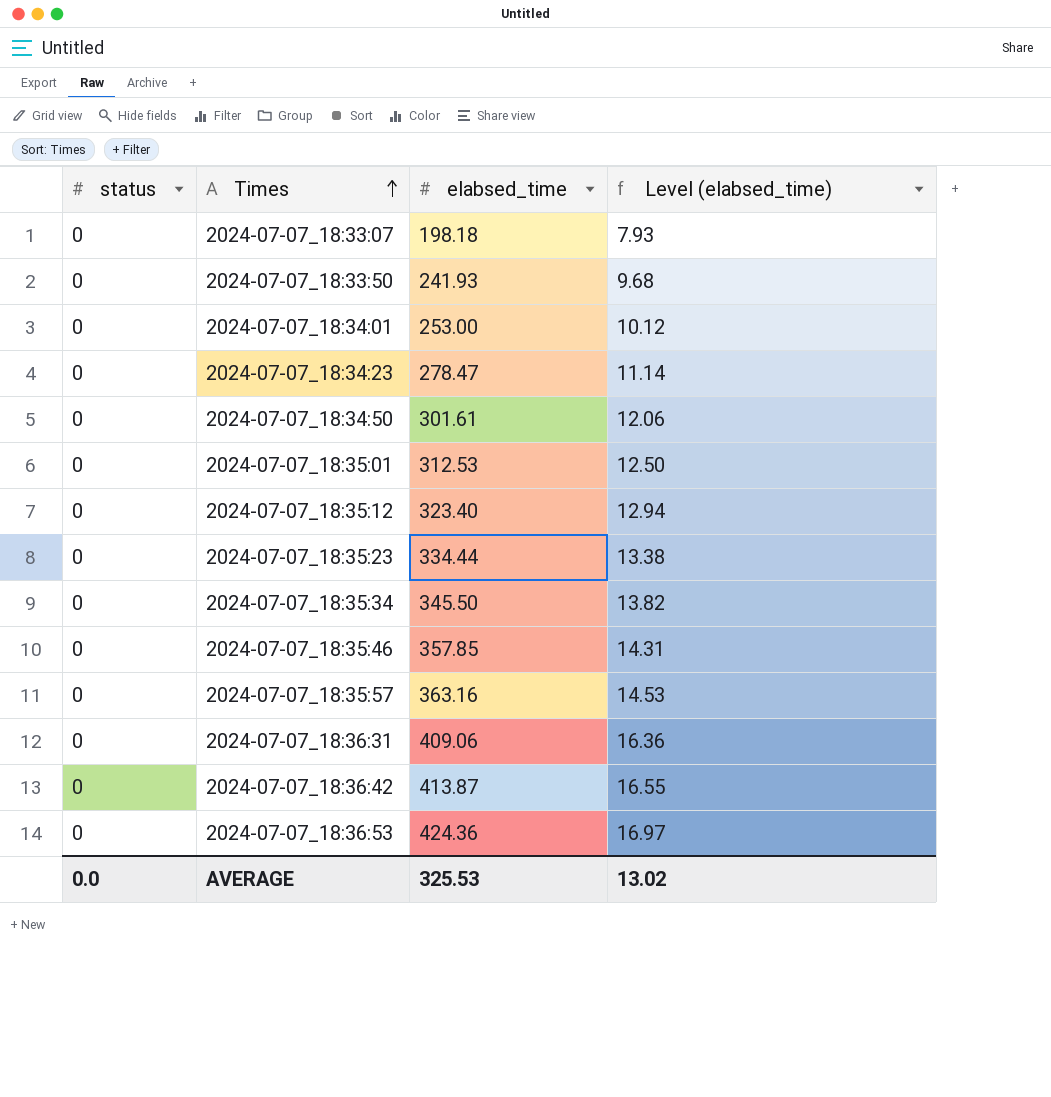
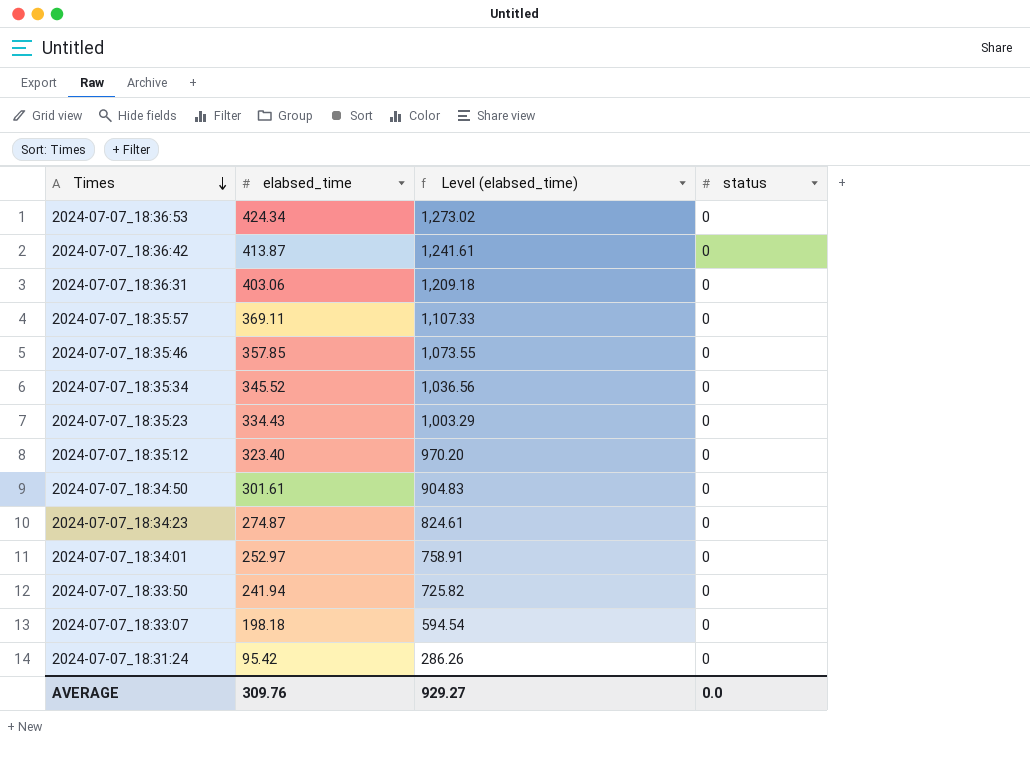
row order: Times ascending -> Times descending
column Level (elabsed_time) | formula: [elabsed_time] * 0.04 -> [elabsed_time] * 3
column status | position: 1 -> 4
row 2024-07-07_18:35:01: 0 | 312.53 | 12.50 -> none
2024-07-07_18:36:53 | elabsed_time: 424.36 -> 424.34
2024-07-07_18:36:31 | elabsed_time: 409.06 -> 403.06
2024-07-07_18:35:57 | elabsed_time: 363.16 -> 369.11
2024-07-07_18:35:34 | elabsed_time: 345.50 -> 345.52
2024-07-07_18:35:23 | elabsed_time: 334.44 -> 334.43
2024-07-07_18:34:23 | elabsed_time: 278.47 -> 274.87
2024-07-07_18:34:01 | elabsed_time: 253.00 -> 252.97
2024-07-07_18:33:50 | elabsed_time: 241.93 -> 241.94
row 2024-07-07_18:31:24: none -> 95.42 | 286.26 | 0
AVERAGE | elabsed_time: 325.53 -> 309.76
AVERAGE | Level (elabsed_time): 13.02 -> 929.27

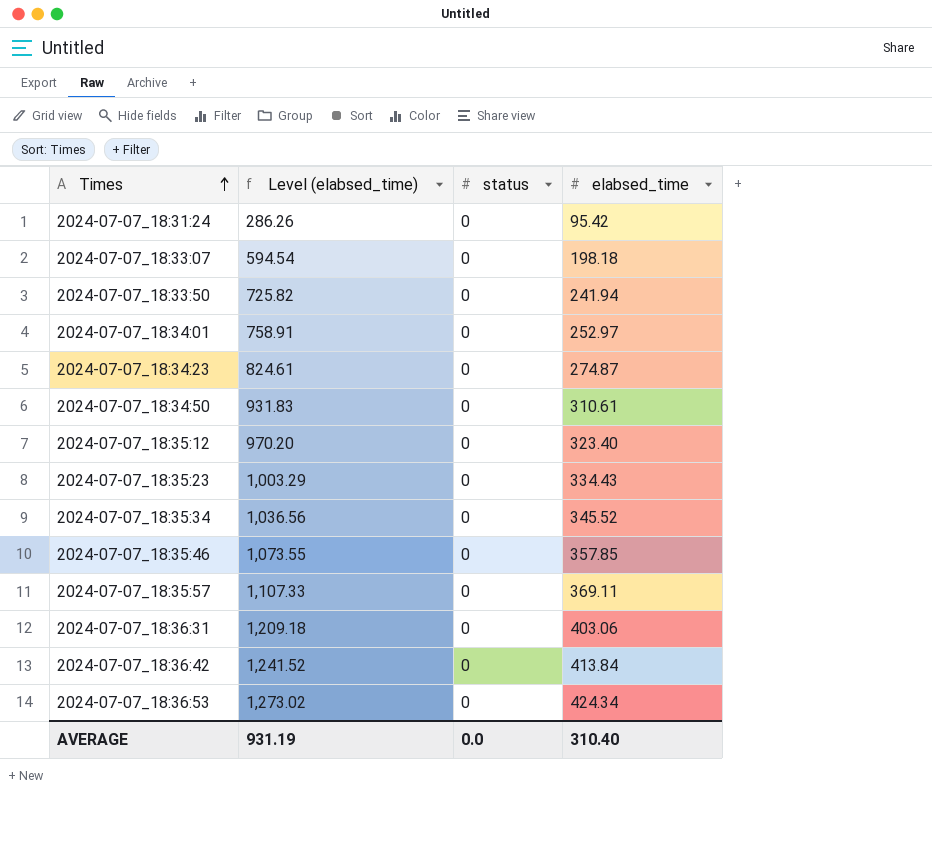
row order: Times descending -> Times ascending
column elabsed_time | position: 2 -> 4
2024-07-07_18:34:50 | Level (elabsed_time): 904.83 -> 931.83
2024-07-07_18:34:50 | elabsed_time: 301.61 -> 310.61
2024-07-07_18:36:42 | Level (elabsed_time): 1,241.61 -> 1,241.52
2024-07-07_18:36:42 | elabsed_time: 413.87 -> 413.84
AVERAGE | Level (elabsed_time): 929.27 -> 931.19
AVERAGE | elabsed_time: 309.76 -> 310.40

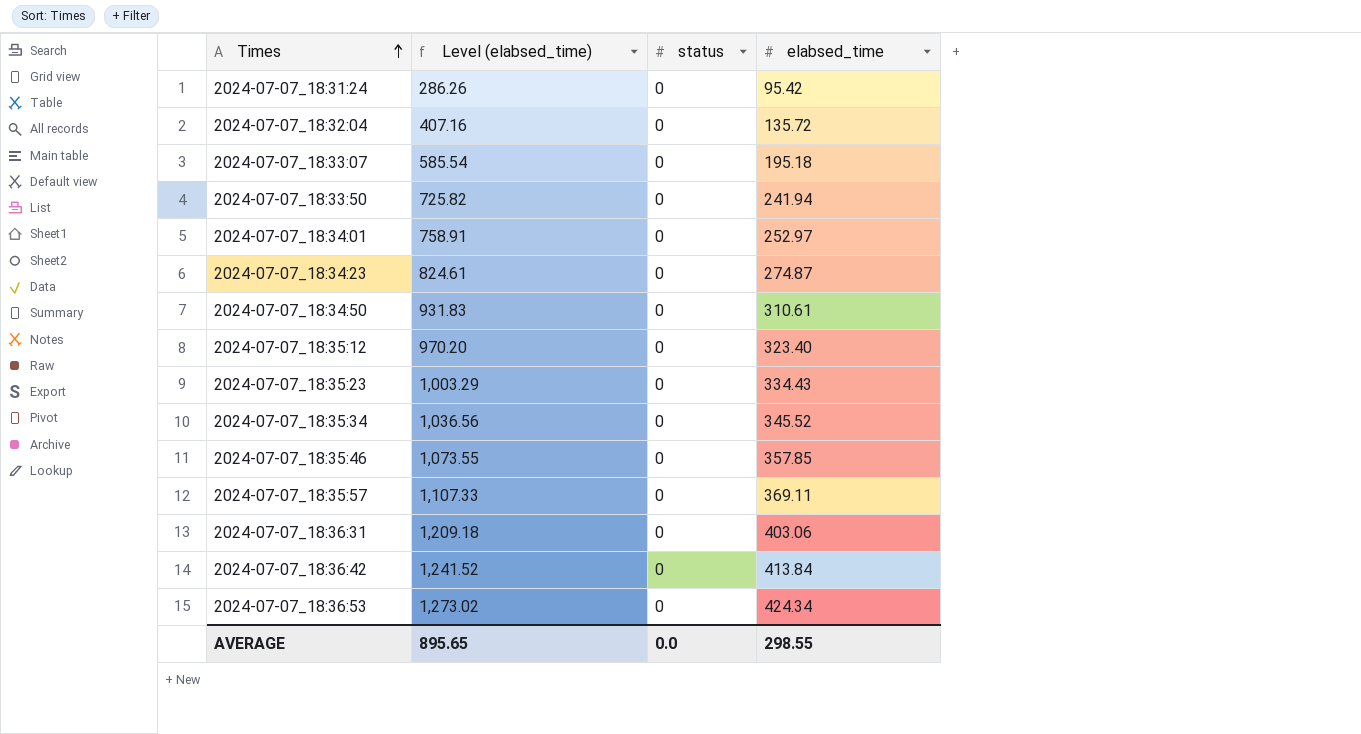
row 2024-07-07_18:32:04: none -> 407.16 | 0 | 135.72
2024-07-07_18:33:07 | Level (elabsed_time): 594.54 -> 585.54
2024-07-07_18:33:07 | elabsed_time: 198.18 -> 195.18
AVERAGE | Level (elabsed_time): 931.19 -> 895.65
AVERAGE | elabsed_time: 310.40 -> 298.55

